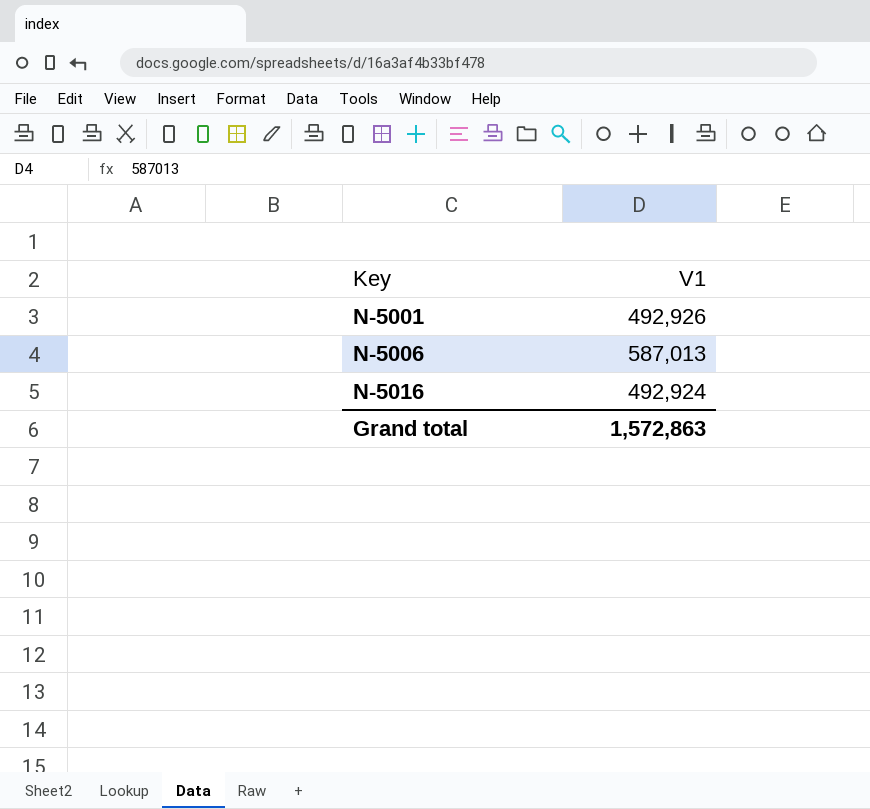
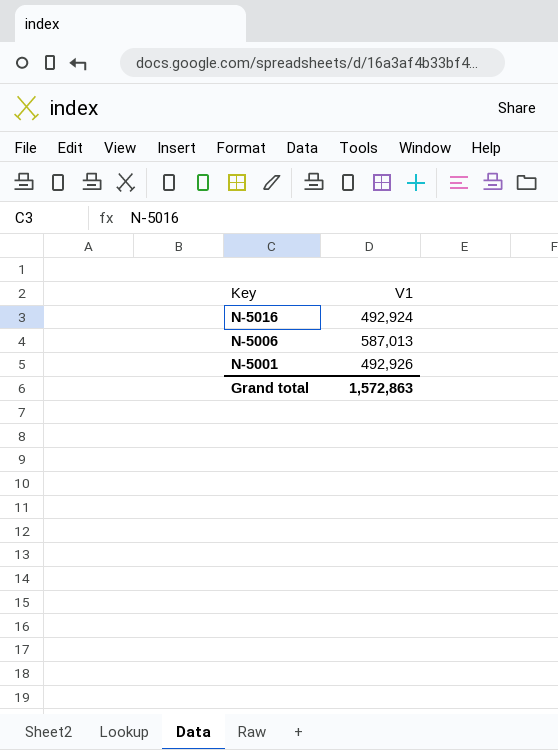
row order: Key ascending -> Key descending

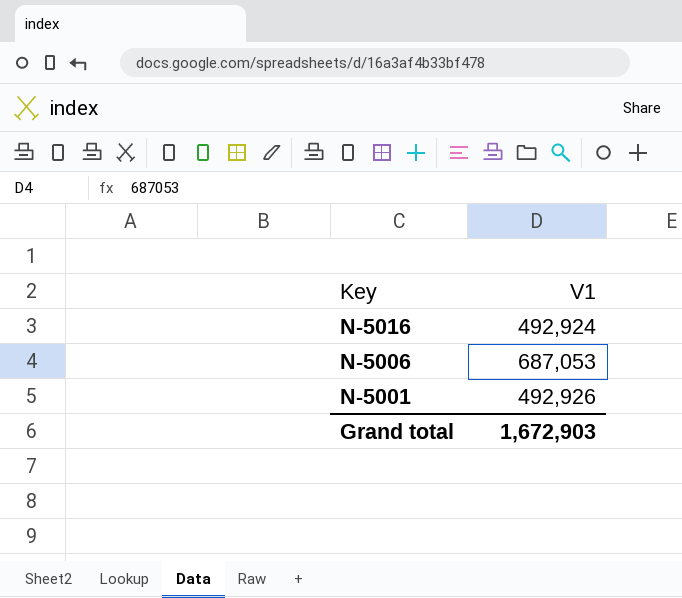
N-5006 | V1: 587,013 -> 687,053
Grand total | V1: 1,572,863 -> 1,672,903

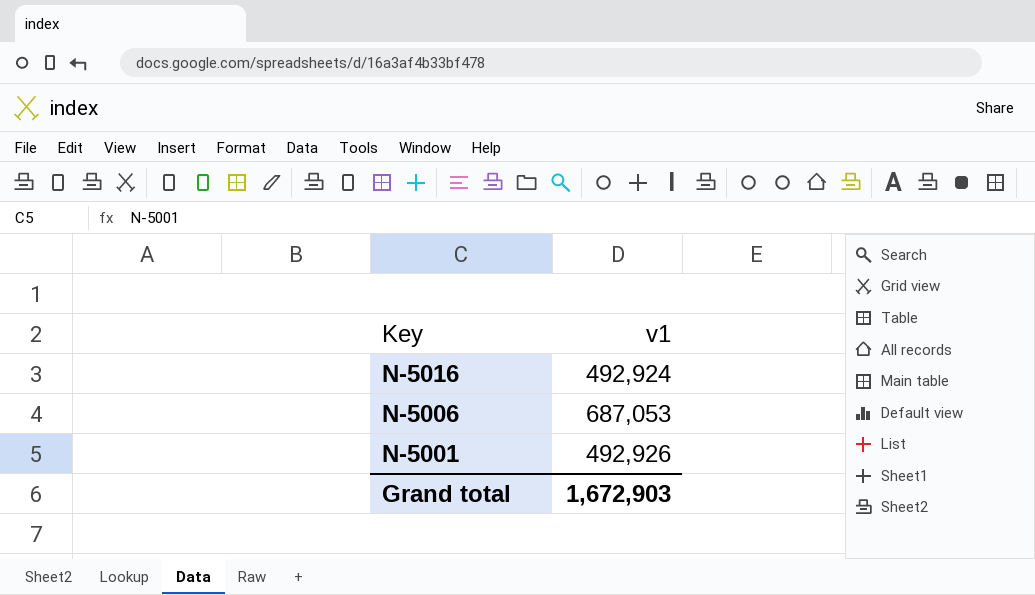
column name: V1 -> v1

